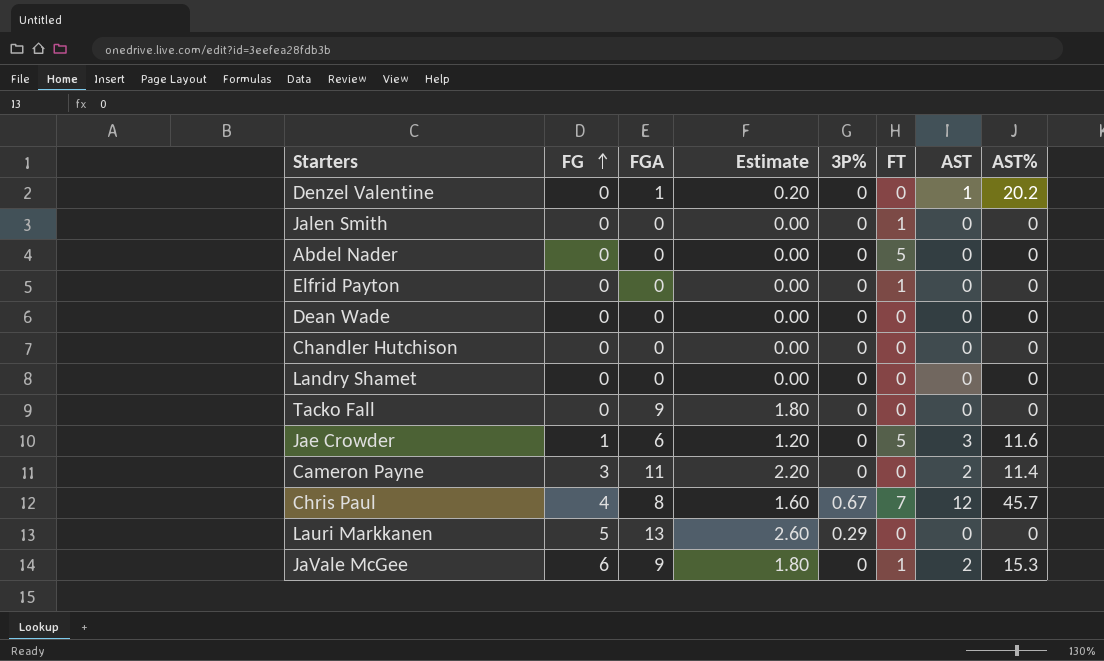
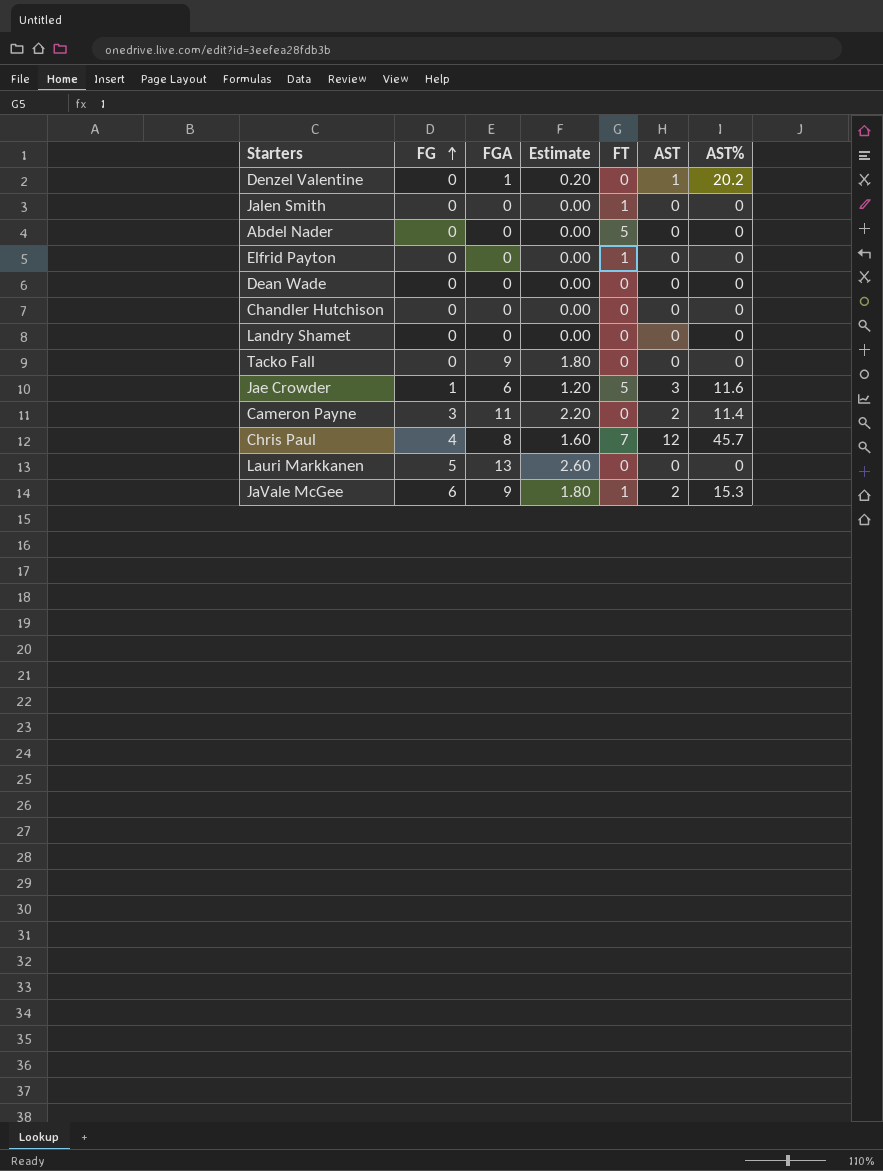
column 3P% | position: 5 -> none

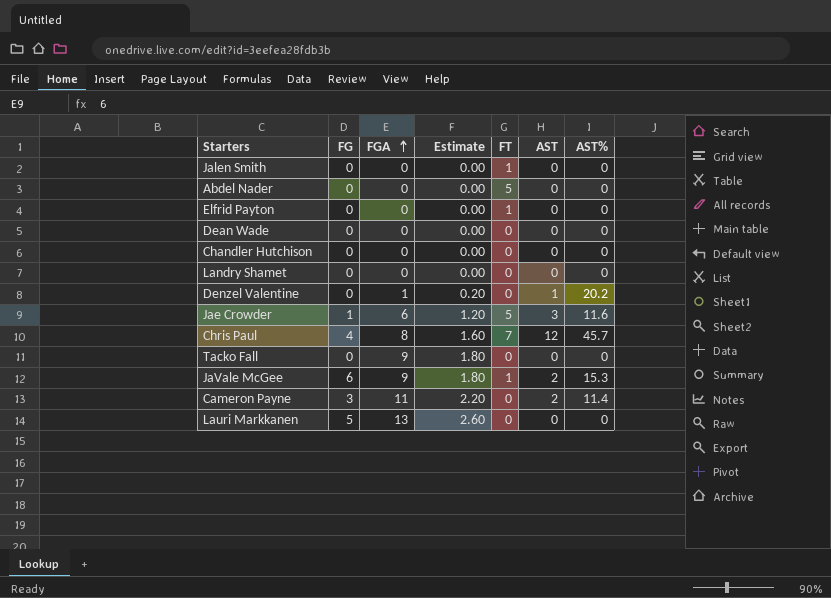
row order: FG ascending -> FGA ascending

